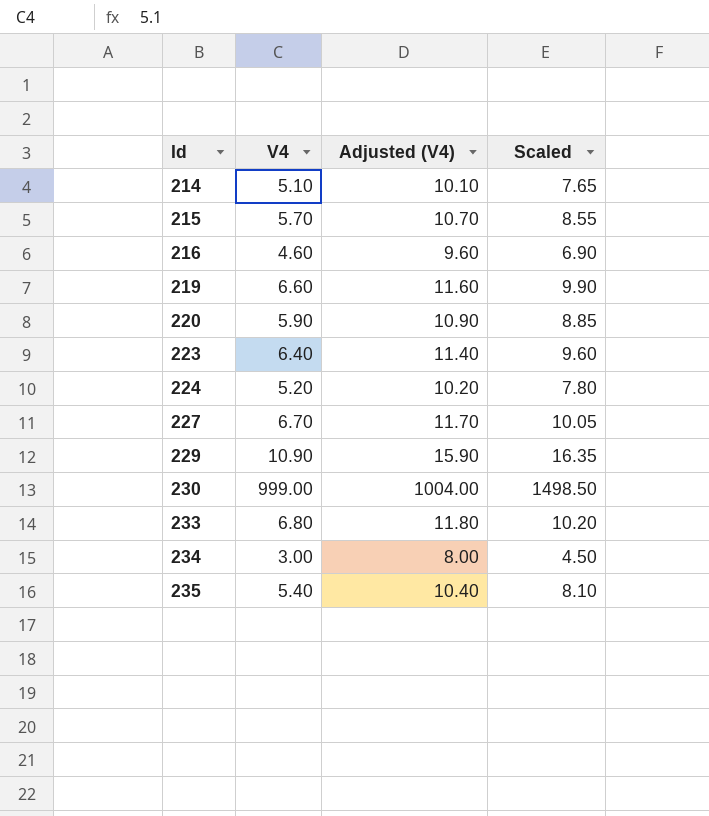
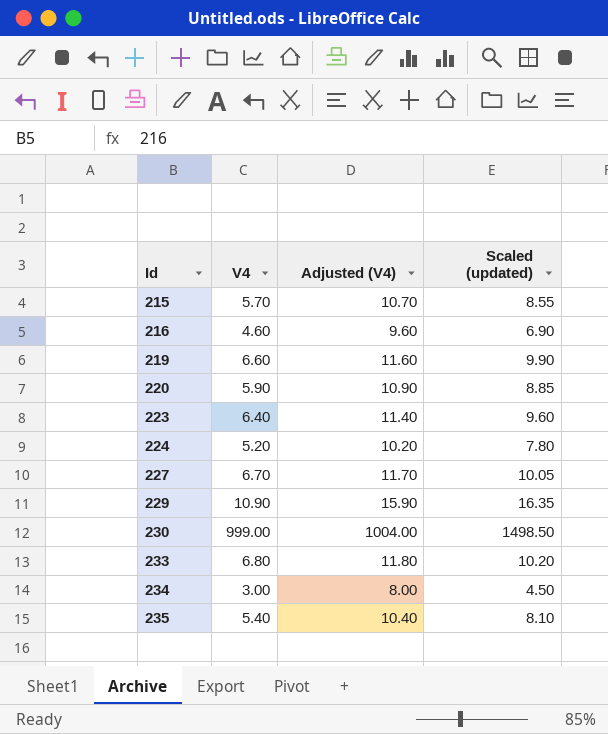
column name: Scaled -> Scaled (updated)
row 214: 5.10 | 10.10 | 7.65 -> none

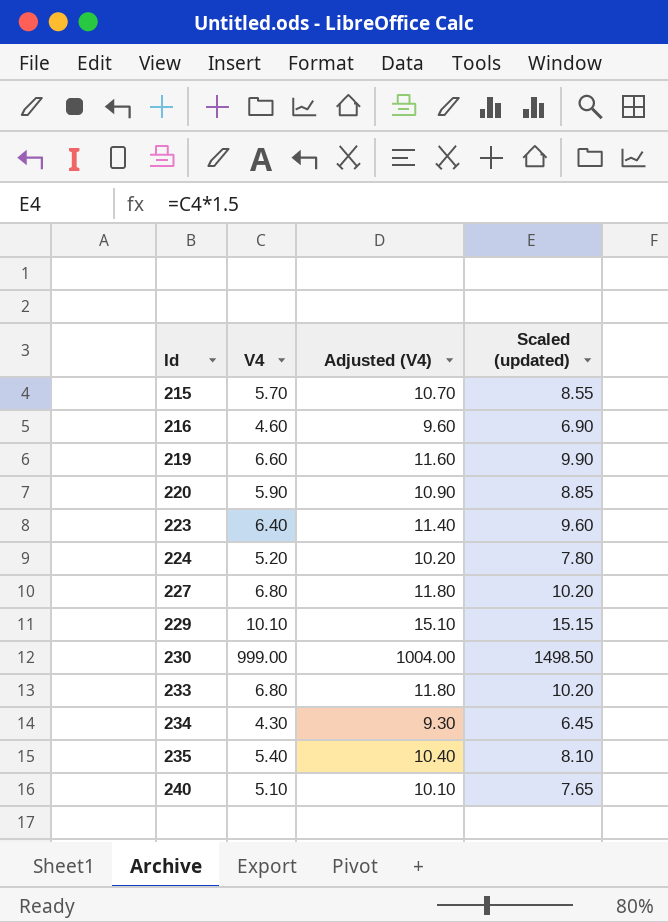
227 | V4: 6.70 -> 6.80
227 | Adjusted (V4): 11.70 -> 11.80
227 | Scaled (updated): 10.05 -> 10.20
229 | V4: 10.90 -> 10.10
229 | Adjusted (V4): 15.90 -> 15.10
229 | Scaled (updated): 16.35 -> 15.15
234 | V4: 3.00 -> 4.30
234 | Adjusted (V4): 8.00 -> 9.30
234 | Scaled (updated): 4.50 -> 6.45
row 240: none -> 5.10 | 10.10 | 7.65

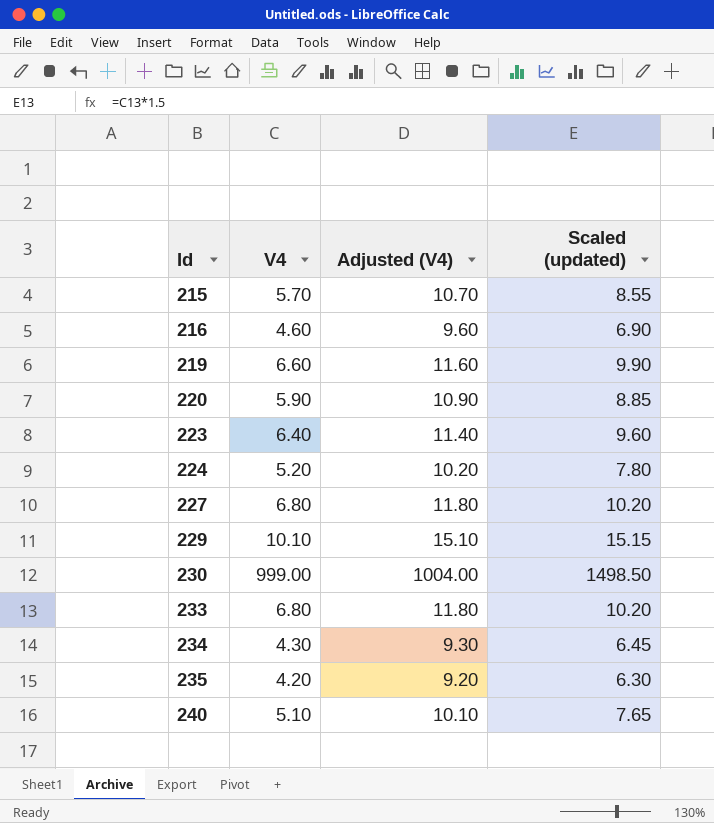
235 | V4: 5.40 -> 4.20
235 | Adjusted (V4): 10.40 -> 9.20
235 | Scaled (updated): 8.10 -> 6.30

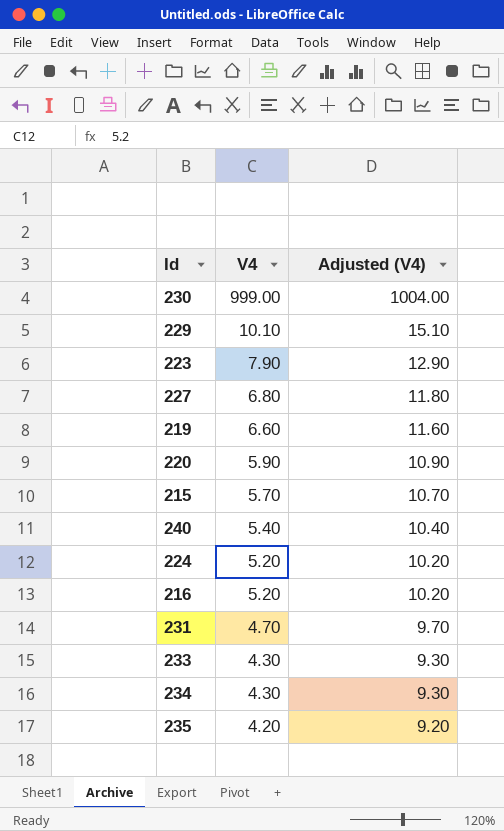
row order: Id ascending -> V4 descending
column Scaled (updated) | formula: [V4] * 1.5 -> none
223 | V4: 6.40 -> 7.90
223 | Adjusted (V4): 11.40 -> 12.90
240 | V4: 5.10 -> 5.40
240 | Adjusted (V4): 10.10 -> 10.40
216 | V4: 4.60 -> 5.20
216 | Adjusted (V4): 9.60 -> 10.20
row 231: none -> 4.70 | 9.70
233 | V4: 6.80 -> 4.30
233 | Adjusted (V4): 11.80 -> 9.30

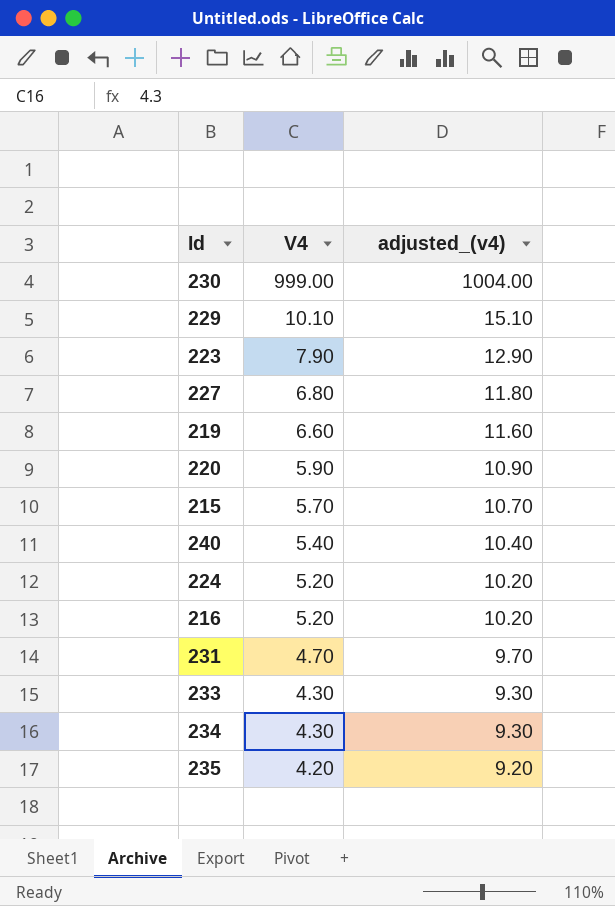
column name: Adjusted (V4) -> adjusted_(v4)

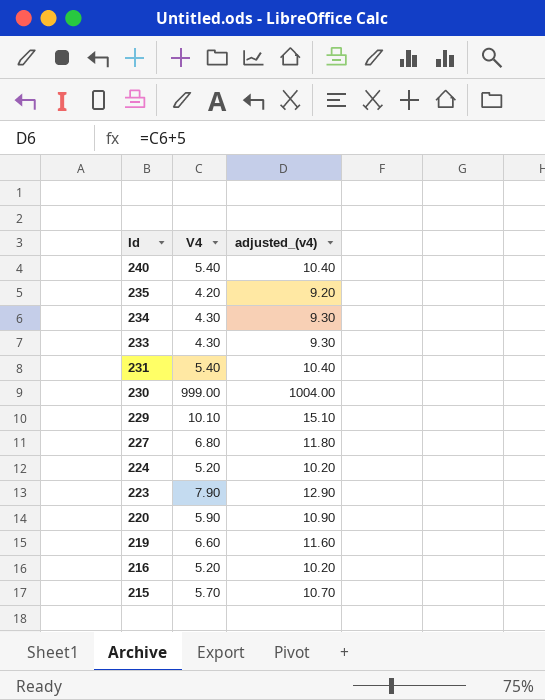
row order: V4 descending -> Id descending
231 | V4: 4.70 -> 5.40
231 | adjusted_(v4): 9.70 -> 10.40

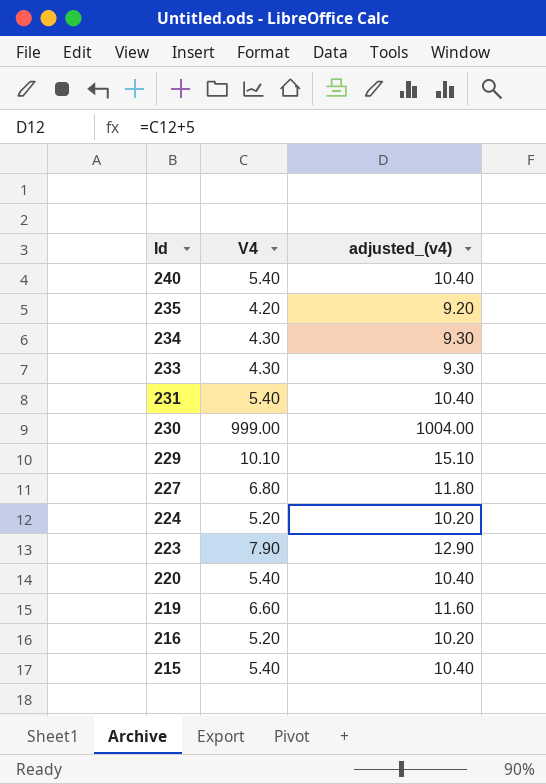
220 | V4: 5.90 -> 5.40
220 | adjusted_(v4): 10.90 -> 10.40
215 | V4: 5.70 -> 5.40
215 | adjusted_(v4): 10.70 -> 10.40

